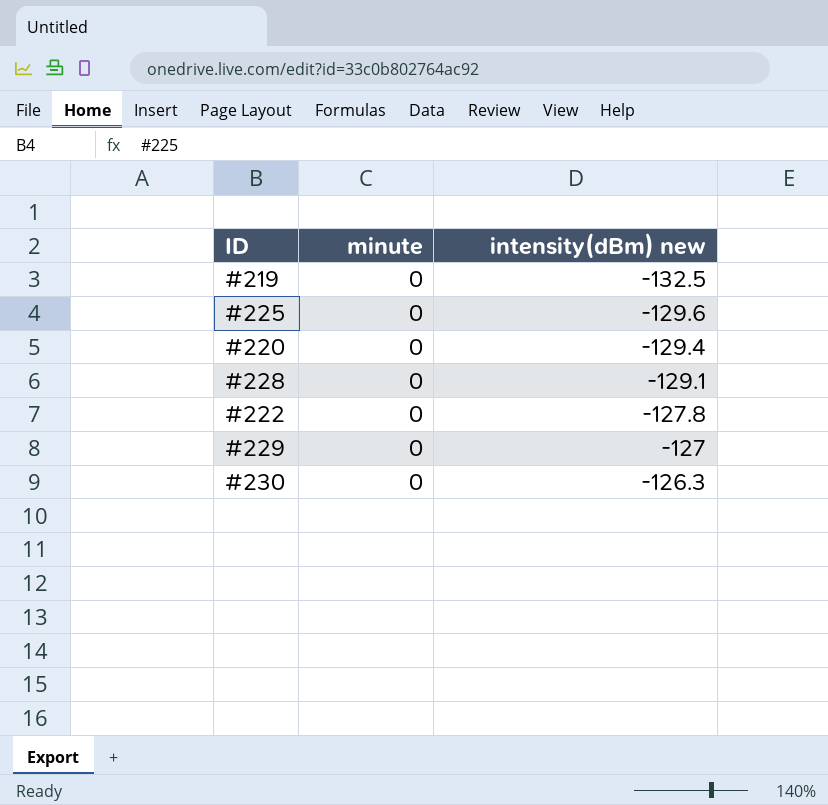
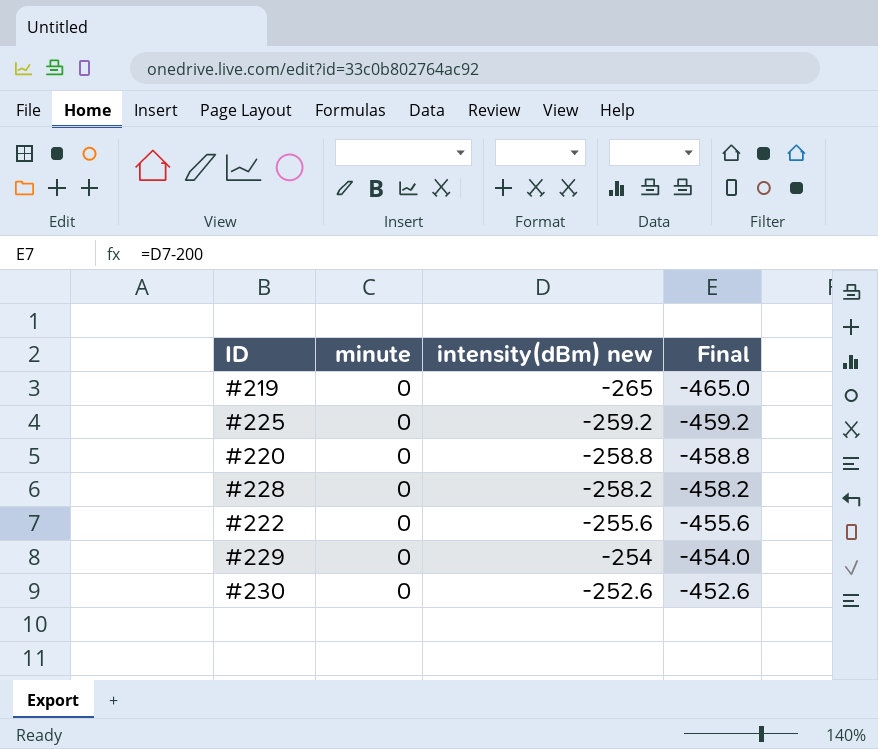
column Final | formula: none -> [intensity(dBm) new] - 200
#219 | intensity(dBm) new: -132.5 -> -265
#225 | intensity(dBm) new: -129.6 -> -259.2
#220 | intensity(dBm) new: -129.4 -> -258.8
#228 | intensity(dBm) new: -129.1 -> -258.2
#222 | intensity(dBm) new: -127.8 -> -255.6
#229 | intensity(dBm) new: -127 -> -254
#230 | intensity(dBm) new: -126.3 -> -252.6

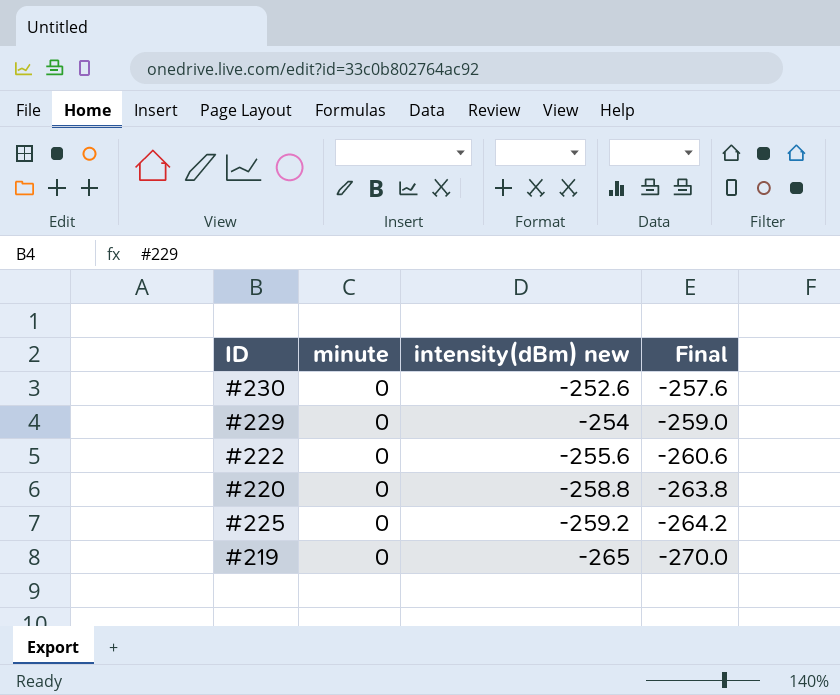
row order: intensity(dBm) new ascending -> intensity(dBm) new descending
column Final | formula: [intensity(dBm) new] - 200 -> [intensity(dBm) new] - 5
row #228: 0 | -258.2 | -458.2 -> none

